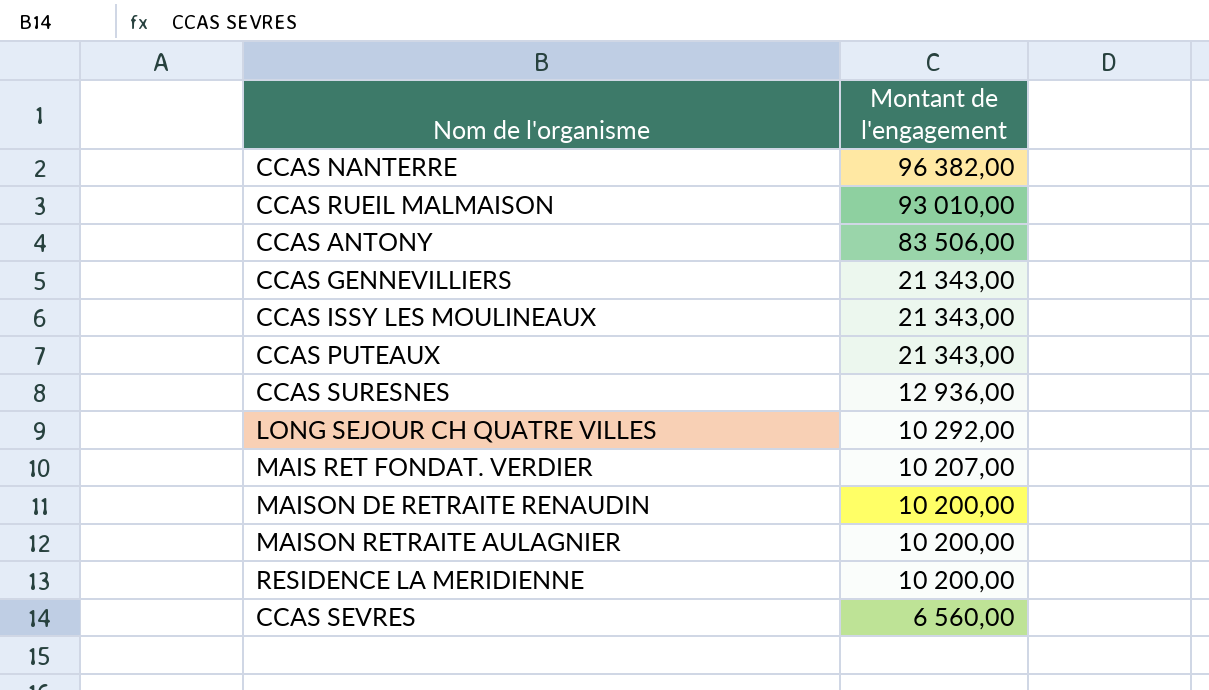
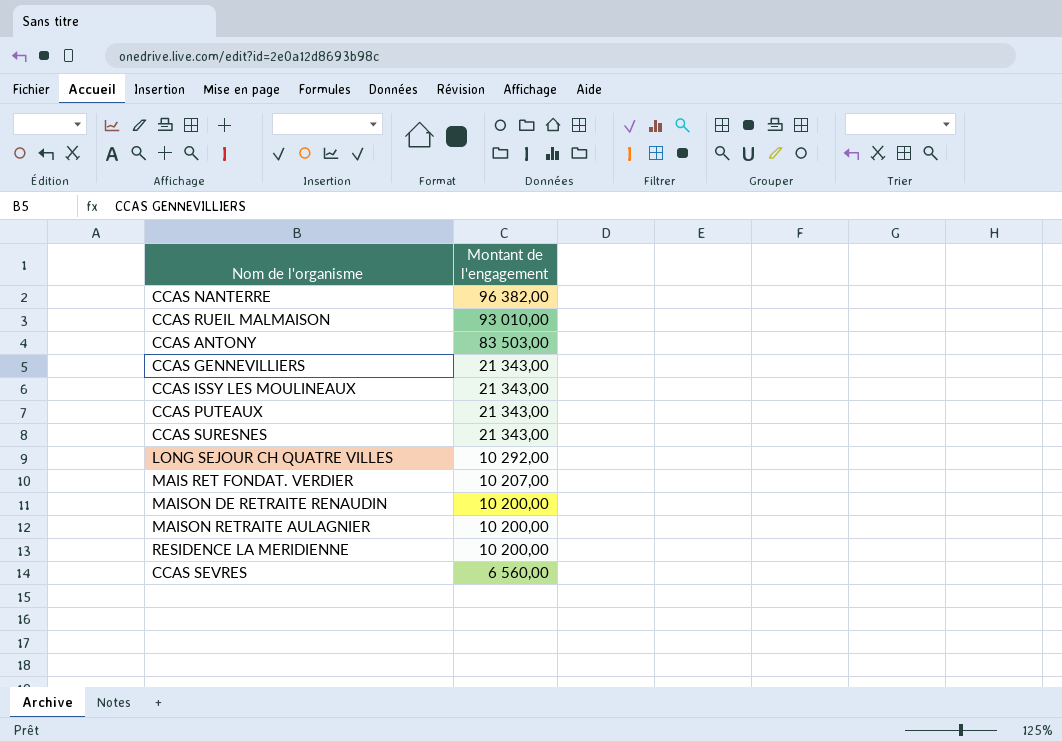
CCAS ANTONY | Montant de l'engagement: 83 506,00 -> 83 503,00
CCAS SURESNES | Montant de l'engagement: 12 936,00 -> 21 343,00

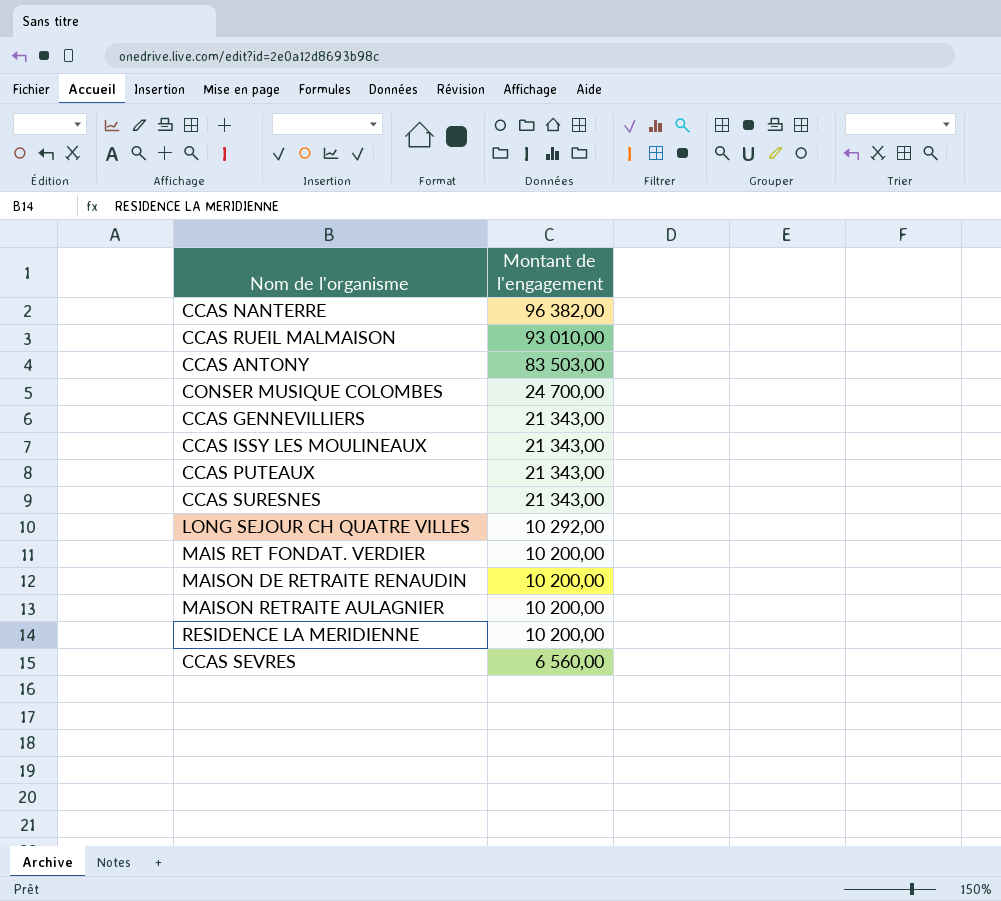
row CONSER MUSIQUE COLOMBES: none -> 24 700,00
MAIS RET FONDAT. VERDIER | Montant de l'engagement: 10 207,00 -> 10 200,00

